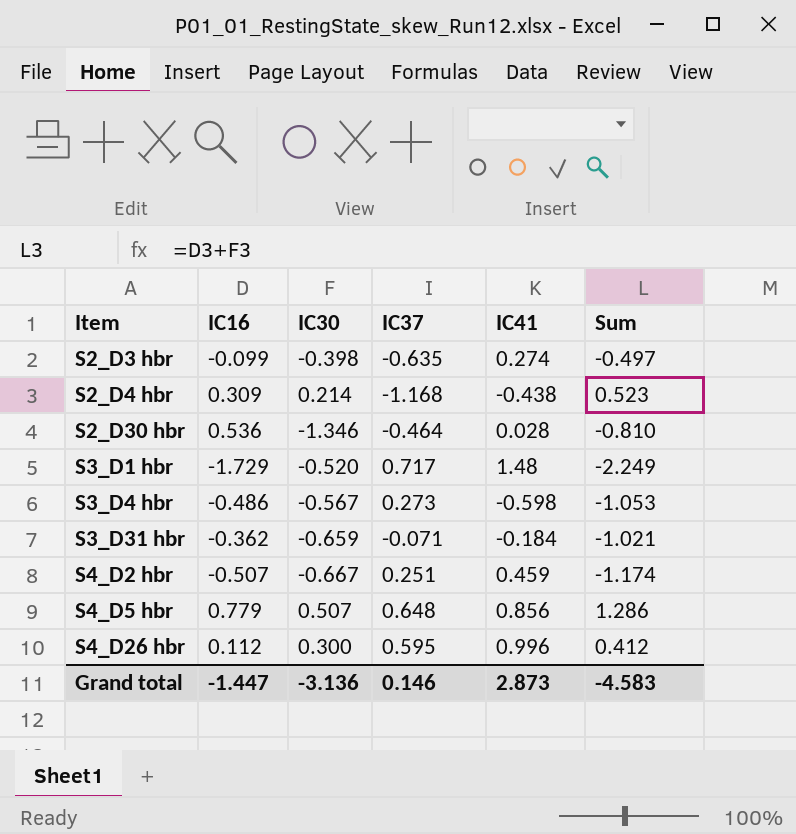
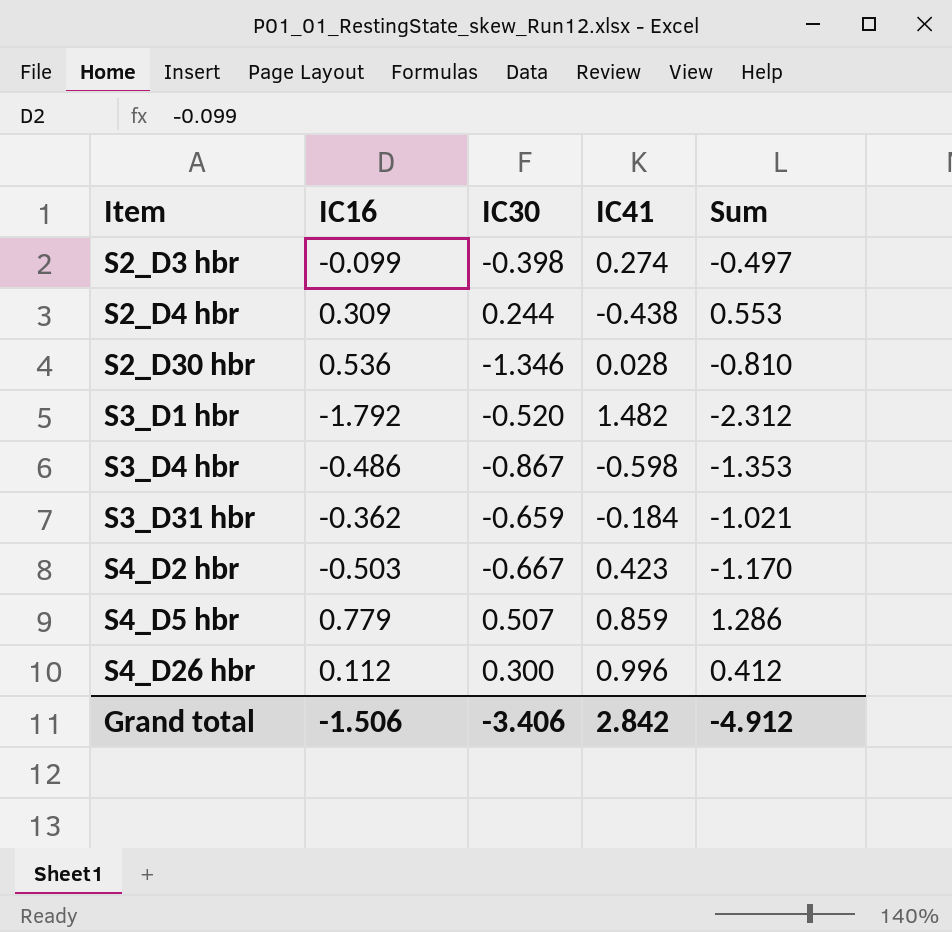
column IC37 | position: 4 -> none
S2_D4 hbr | IC30: 0.214 -> 0.244
S2_D4 hbr | Sum: 0.523 -> 0.553
S3_D1 hbr | IC16: -1.729 -> -1.792
S3_D1 hbr | IC41: 1.48 -> 1.482
S3_D1 hbr | Sum: -2.249 -> -2.312
S3_D4 hbr | IC30: -0.567 -> -0.867
S3_D4 hbr | Sum: -1.053 -> -1.353
S4_D2 hbr | IC16: -0.507 -> -0.503
S4_D2 hbr | IC41: 0.459 -> 0.423
S4_D2 hbr | Sum: -1.174 -> -1.170
S4_D5 hbr | IC41: 0.856 -> 0.859
Grand total | IC16: -1.447 -> -1.506
Grand total | IC30: -3.136 -> -3.406
Grand total | IC41: 2.873 -> 2.842
Grand total | Sum: -4.583 -> -4.912

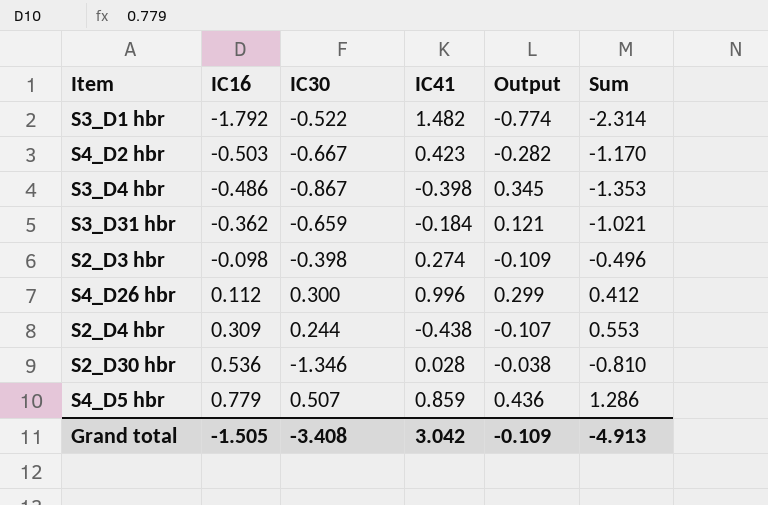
row order: Item ascending -> IC16 ascending
column Output | formula: none -> [IC30] * [IC41]
S3_D1 hbr | IC30: -0.520 -> -0.522
S3_D1 hbr | Sum: -2.312 -> -2.314
S3_D4 hbr | IC41: -0.598 -> -0.398
S2_D3 hbr | IC16: -0.099 -> -0.098
S2_D3 hbr | Sum: -0.497 -> -0.496
Grand total | IC16: -1.506 -> -1.505
Grand total | IC30: -3.406 -> -3.408
Grand total | IC41: 2.842 -> 3.042
Grand total | Sum: -4.912 -> -4.913

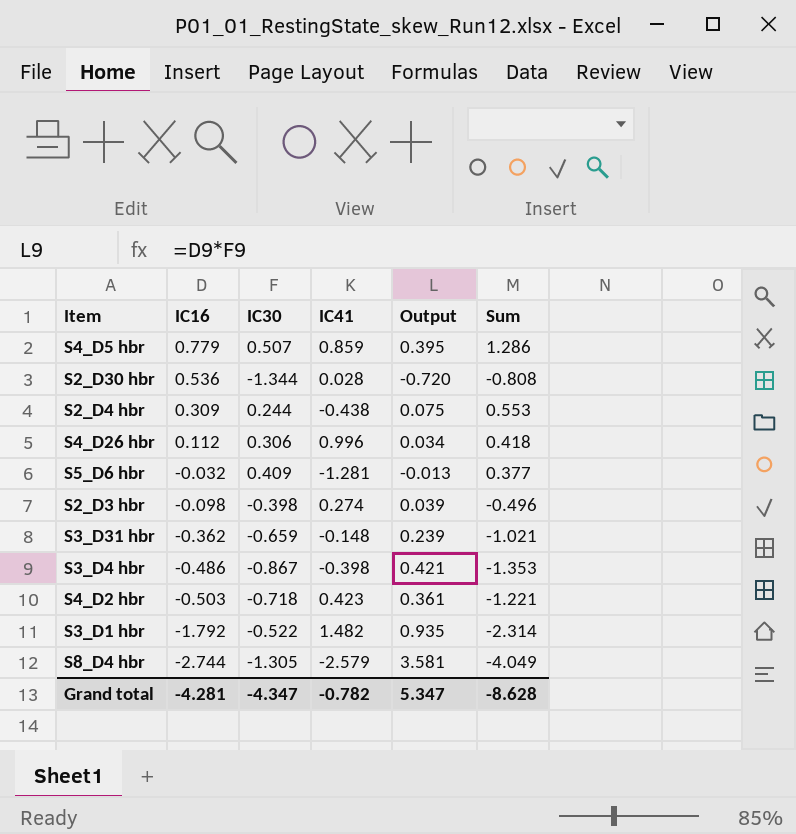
row order: IC16 ascending -> IC16 descending
column Output | formula: [IC30] * [IC41] -> [IC16] * [IC30]
S2_D30 hbr | IC30: -1.346 -> -1.344
S2_D30 hbr | Sum: -0.810 -> -0.808
S4_D26 hbr | IC30: 0.300 -> 0.306
S4_D26 hbr | Sum: 0.412 -> 0.418
row S5_D6 hbr: none -> -0.032 | 0.409 | -1.281 | -0.013 | 0.377
S3_D31 hbr | IC41: -0.184 -> -0.148
S4_D2 hbr | IC30: -0.667 -> -0.718
S4_D2 hbr | Sum: -1.170 -> -1.221
row S8_D4 hbr: none -> -2.744 | -1.305 | -2.579 | 3.581 | -4.049
Grand total | IC16: -1.505 -> -4.281
Grand total | IC30: -3.408 -> -4.347
Grand total | IC41: 3.042 -> -0.782
Grand total | Output: -0.109 -> 5.347
Grand total | Sum: -4.913 -> -8.628

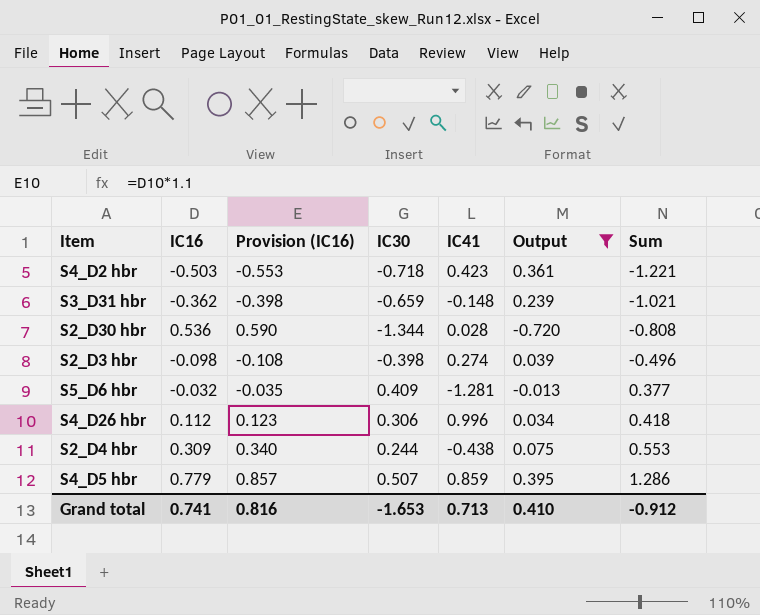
filter: none -> Output <= 0.395
row order: IC16 descending -> Sum ascending
column Provision (IC16) | formula: none -> [IC16] * 1.1
Grand total | IC16: -4.281 -> 0.741
Grand total | IC30: -4.347 -> -1.653
Grand total | IC41: -0.782 -> 0.713
Grand total | Output: 5.347 -> 0.410
Grand total | Sum: -8.628 -> -0.912

